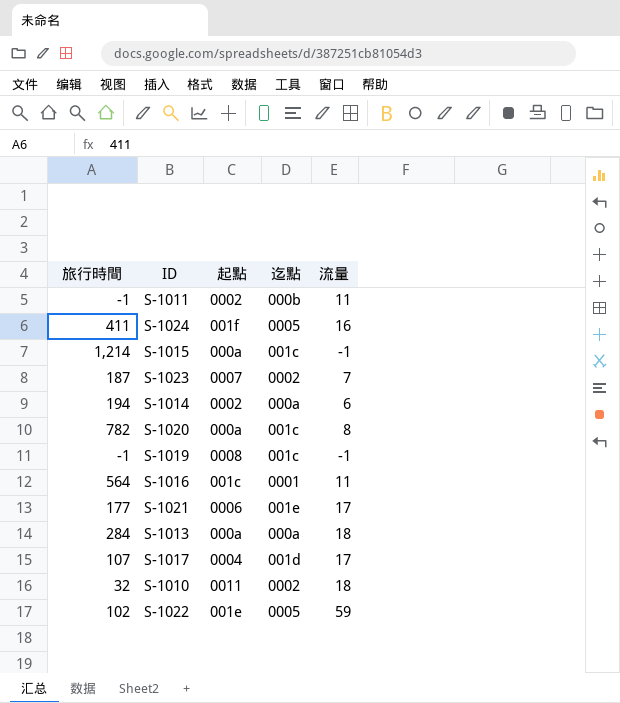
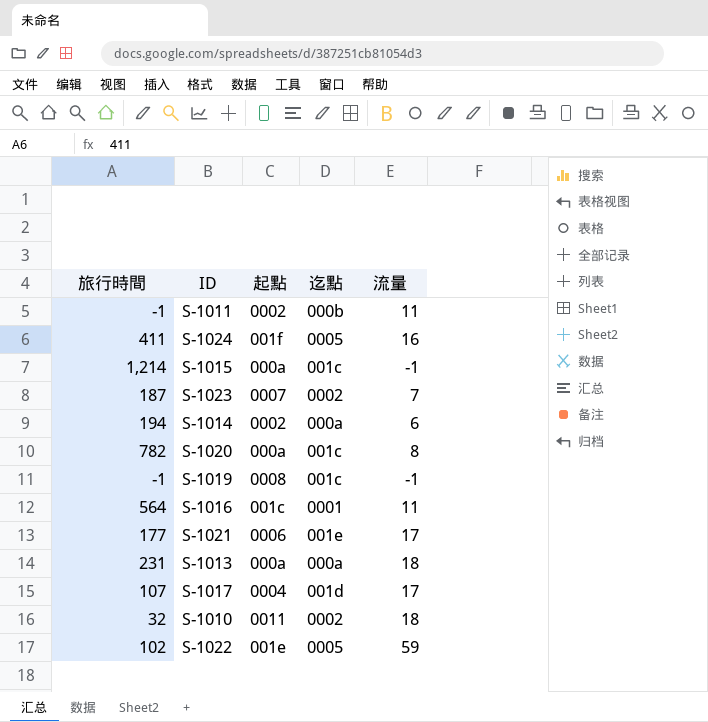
S-1013 | 旅行時間: 284 -> 231

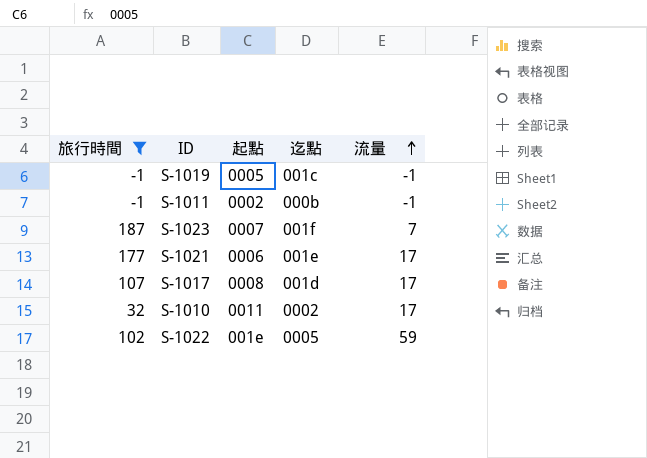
filter: none -> 旅行時間 <= 187
row order: none -> 流量 ascending
S-1019 | 起點: 0008 -> 0005
S-1011 | 流量: 11 -> -1
S-1023 | 迄點: 0002 -> 001f
S-1017 | 起點: 0004 -> 0008
S-1010 | 流量: 18 -> 17

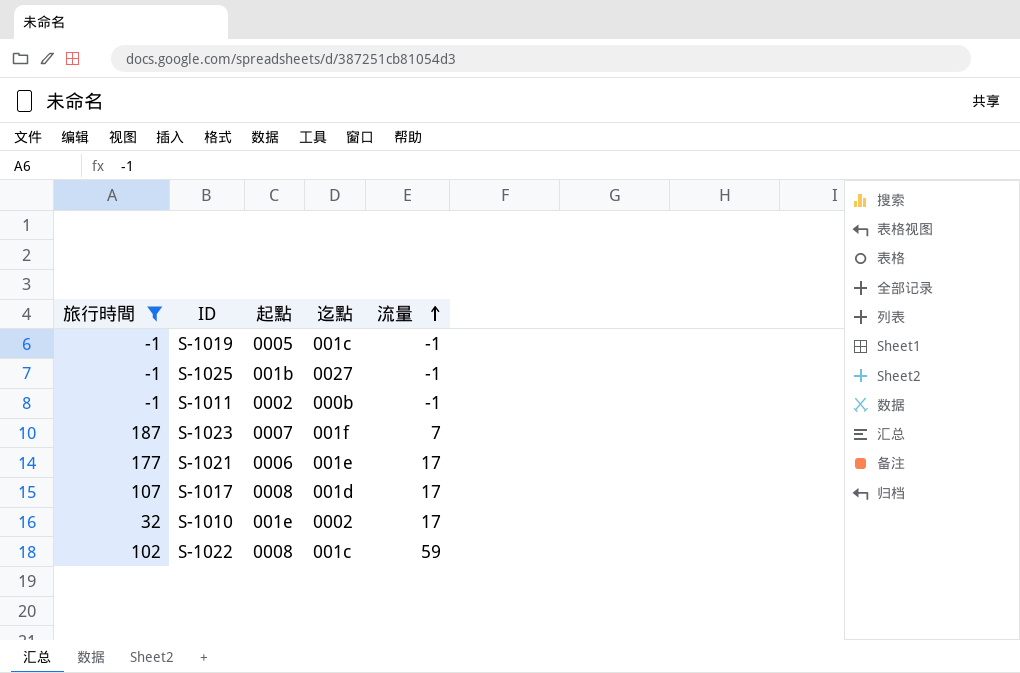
row S-1025: none -> -1 | 001b | 0027 | -1
S-1010 | 起點: 0011 -> 001e
S-1022 | 起點: 001e -> 0008
S-1022 | 迄點: 0005 -> 001c

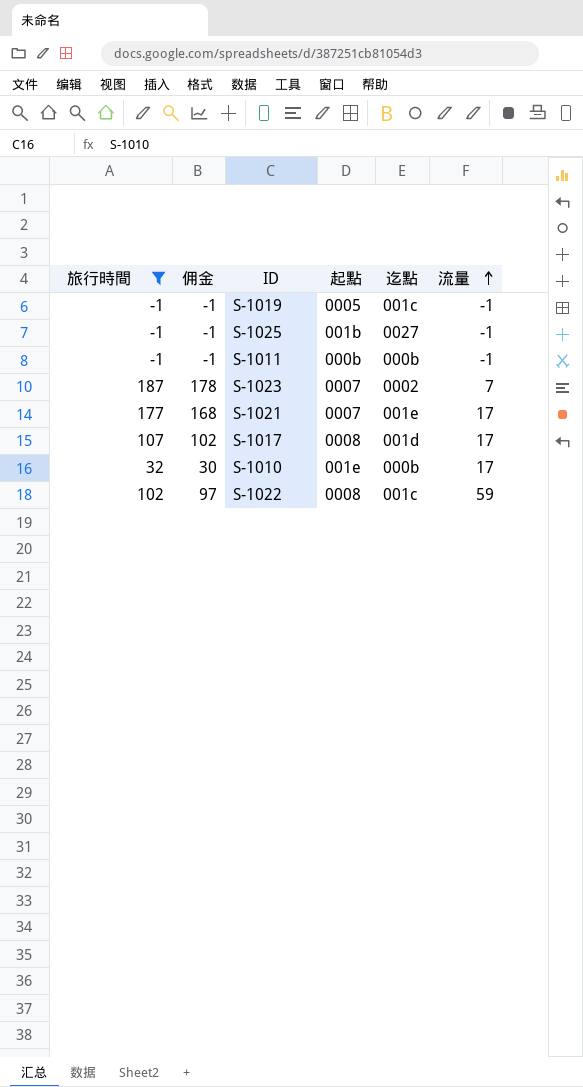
column 佣金 | formula: none -> [旅行時間] * 0.95
S-1011 | 起點: 0002 -> 000b
S-1023 | 迄點: 001f -> 0002
S-1021 | 起點: 0006 -> 0007
S-1010 | 迄點: 0002 -> 000b

